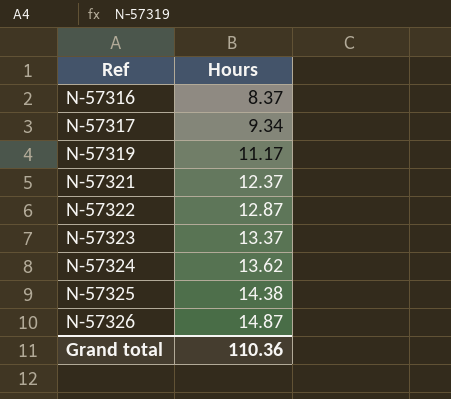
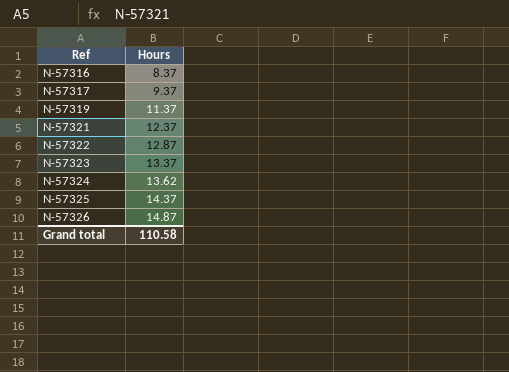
N-57317 | Hours: 9.34 -> 9.37
N-57319 | Hours: 11.17 -> 11.37
N-57325 | Hours: 14.38 -> 14.37
Grand total | Hours: 110.36 -> 110.58

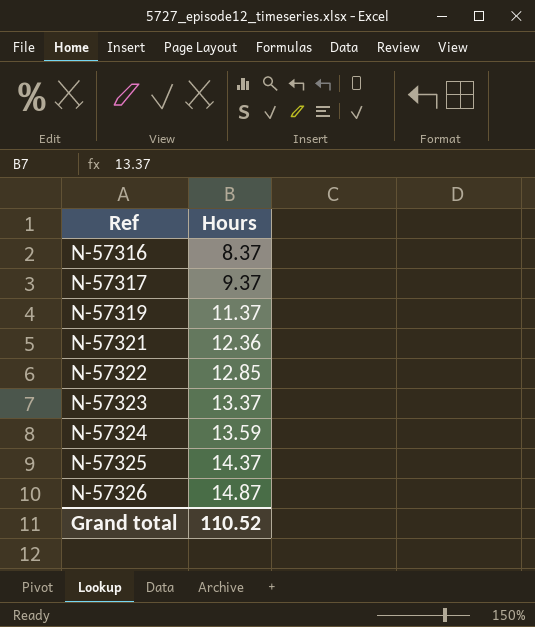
N-57321 | Hours: 12.37 -> 12.36
N-57322 | Hours: 12.87 -> 12.85
N-57324 | Hours: 13.62 -> 13.59
Grand total | Hours: 110.58 -> 110.52

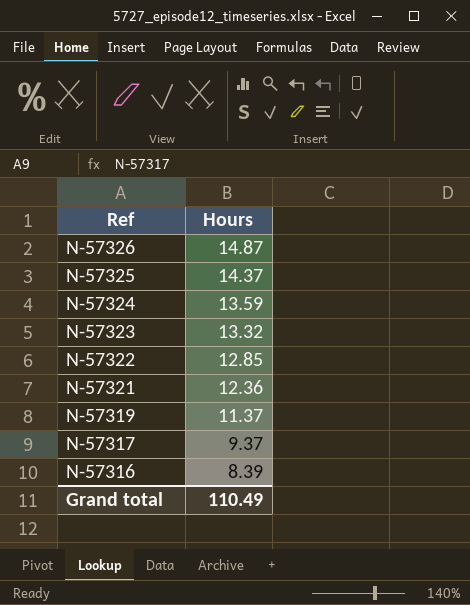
row order: Ref ascending -> Ref descending
N-57323 | Hours: 13.37 -> 13.32
N-57316 | Hours: 8.37 -> 8.39
Grand total | Hours: 110.52 -> 110.49

